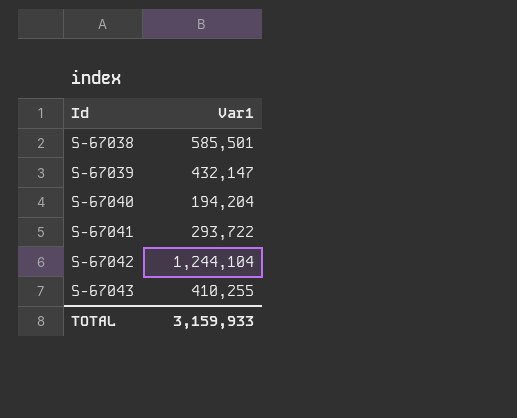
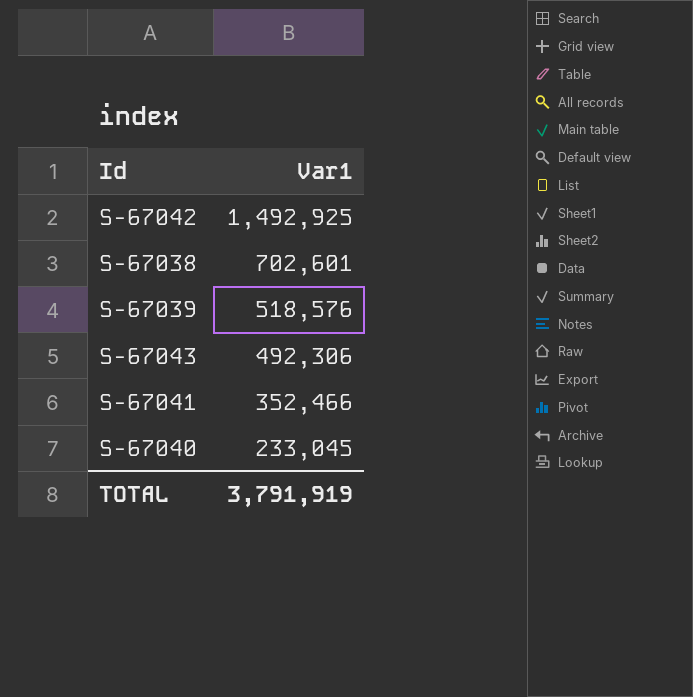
row order: Id ascending -> Var1 descending
S-67042 | Var1: 1,244,104 -> 1,492,925
S-67038 | Var1: 585,501 -> 702,601
S-67039 | Var1: 432,147 -> 518,576
S-67043 | Var1: 410,255 -> 492,306
S-67041 | Var1: 293,722 -> 352,466
S-67040 | Var1: 194,204 -> 233,045
TOTAL | Var1: 3,159,933 -> 3,791,919

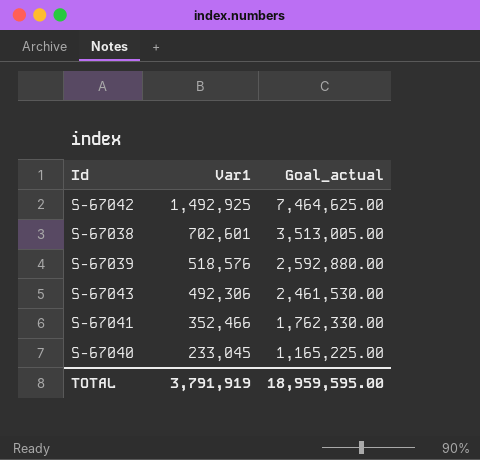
column Goal_actual | formula: none -> [Var1] * 5

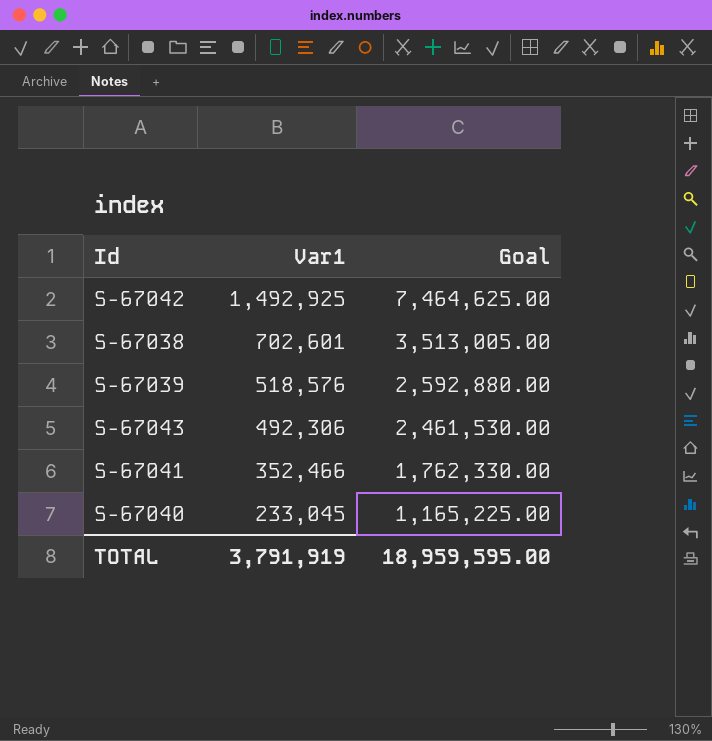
column name: Goal_actual -> Goal

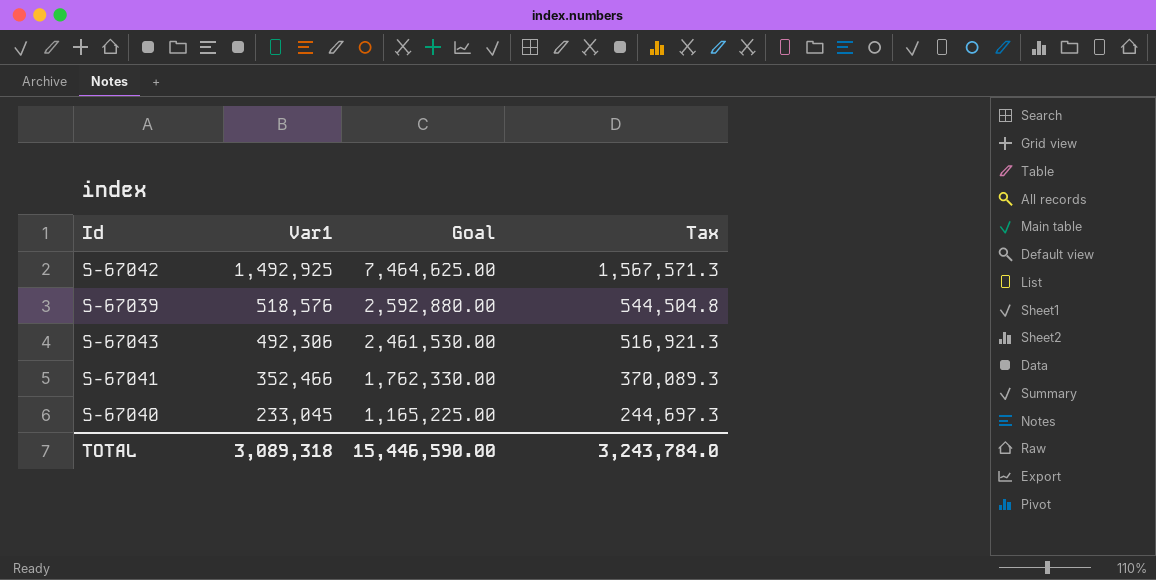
column Tax | formula: none -> [Var1] * 1.05
row S-67038: 702,601 | 3,513,005.00 -> none
TOTAL | Var1: 3,791,919 -> 3,089,318
TOTAL | Goal: 18,959,595.00 -> 15,446,590.00

